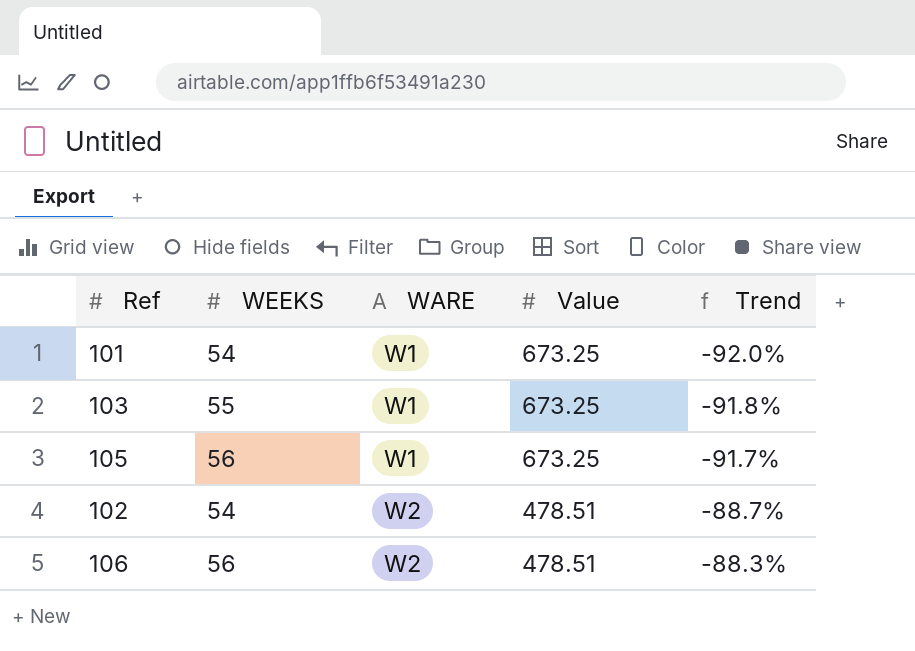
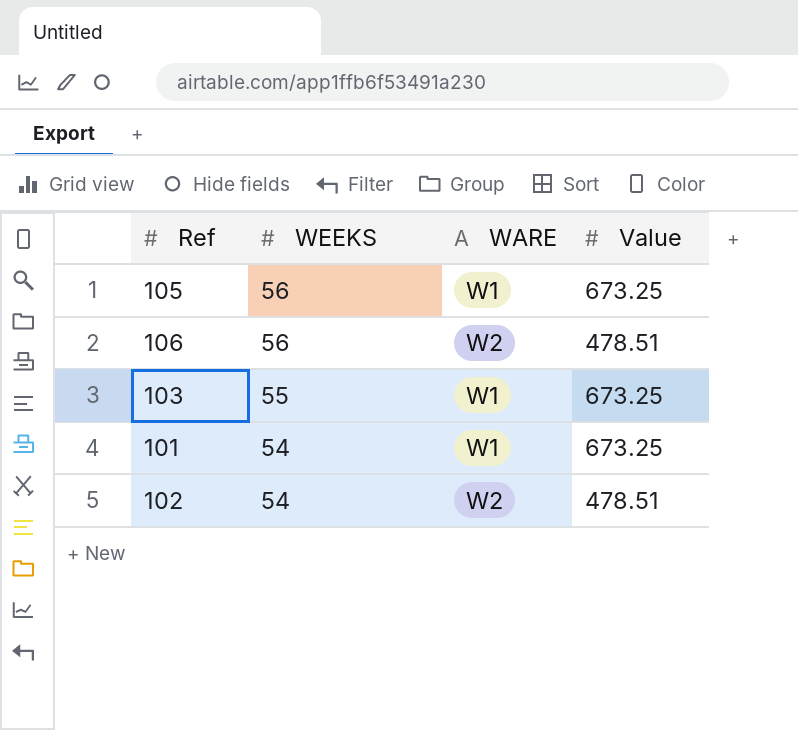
row order: WARE ascending -> WEEKS descending
column Trend | formula: ([WEEKS] - [Value]) / [Value] -> none

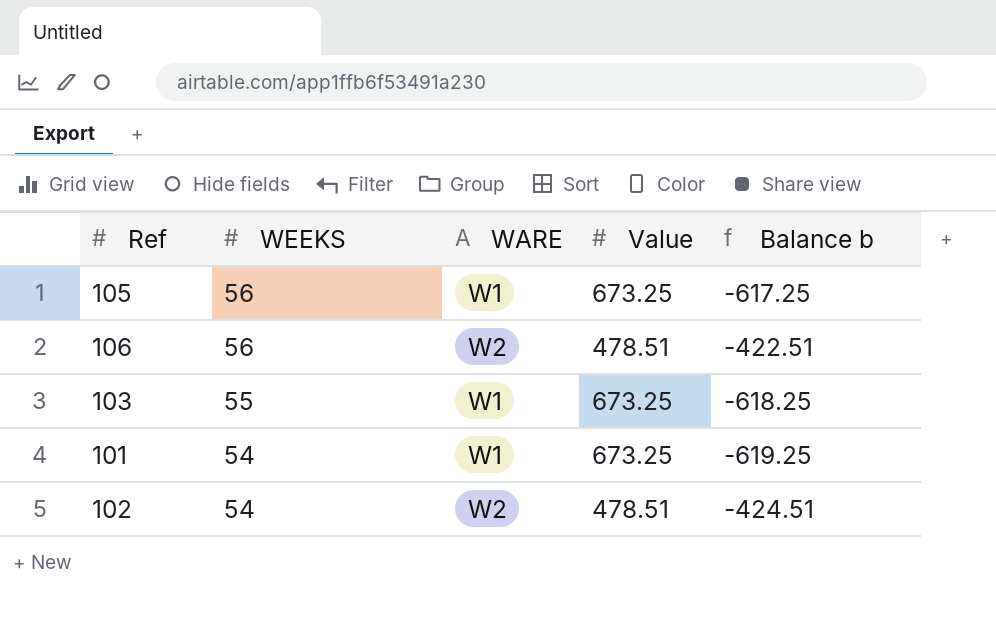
column Balance b | formula: none -> [WEEKS] - [Value]

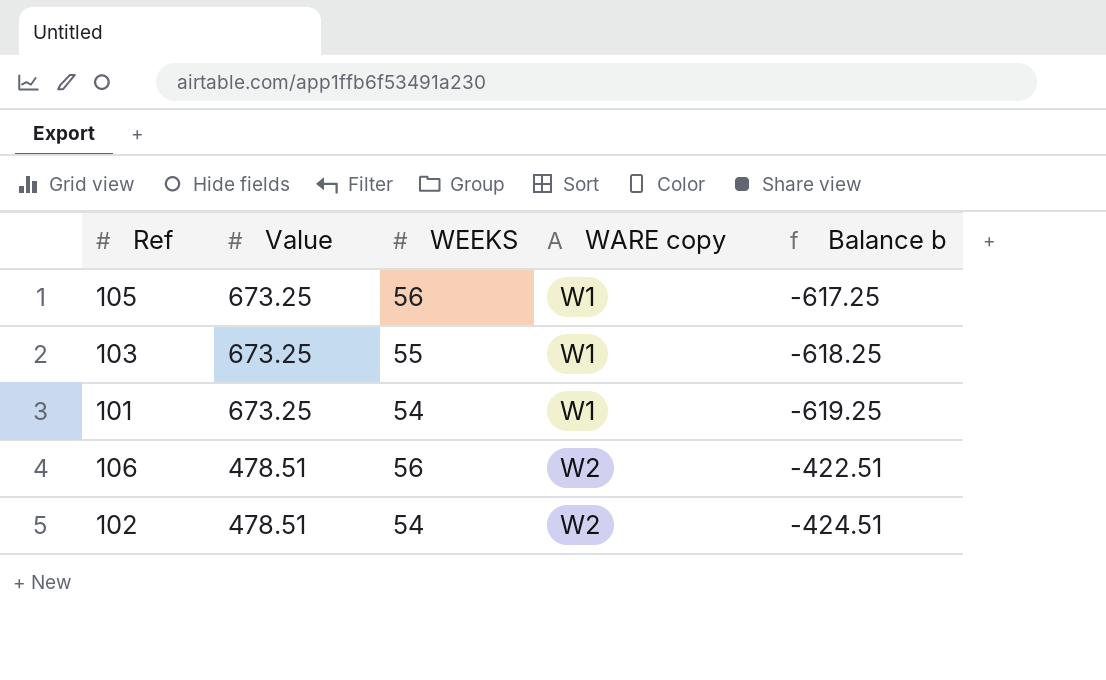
row order: WEEKS descending -> Value descending
column Value | position: 4 -> 2
column name: WARE -> WARE copy

